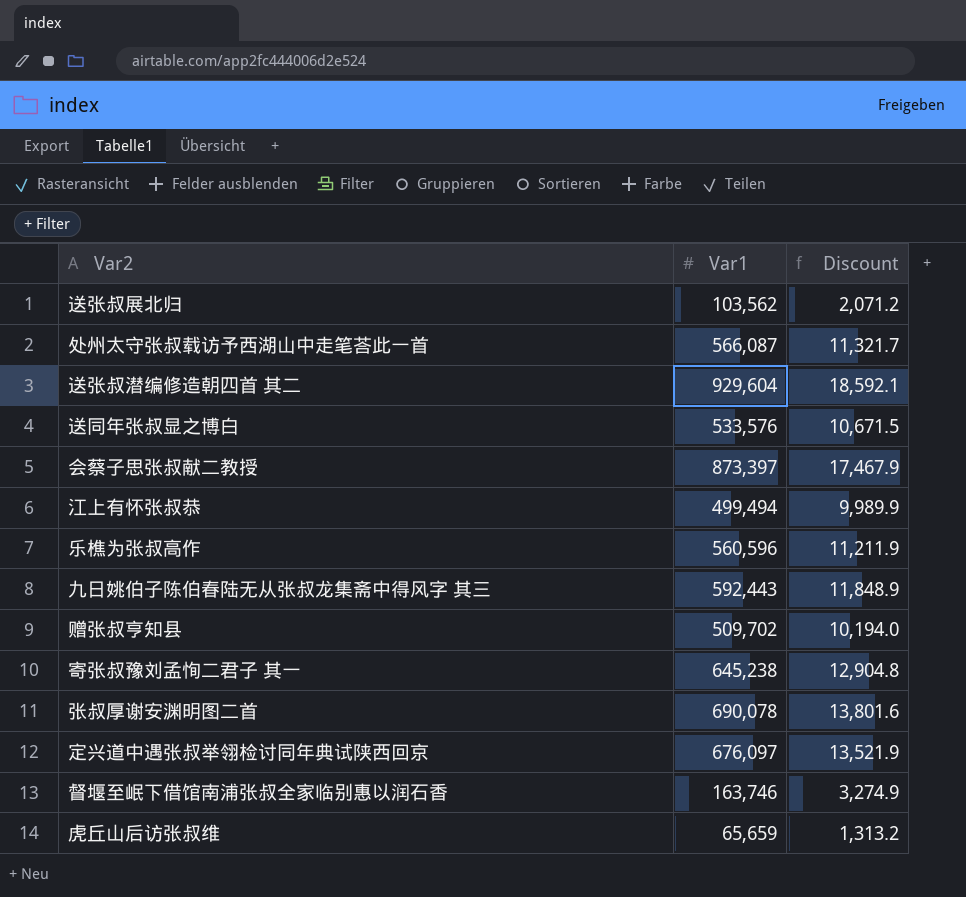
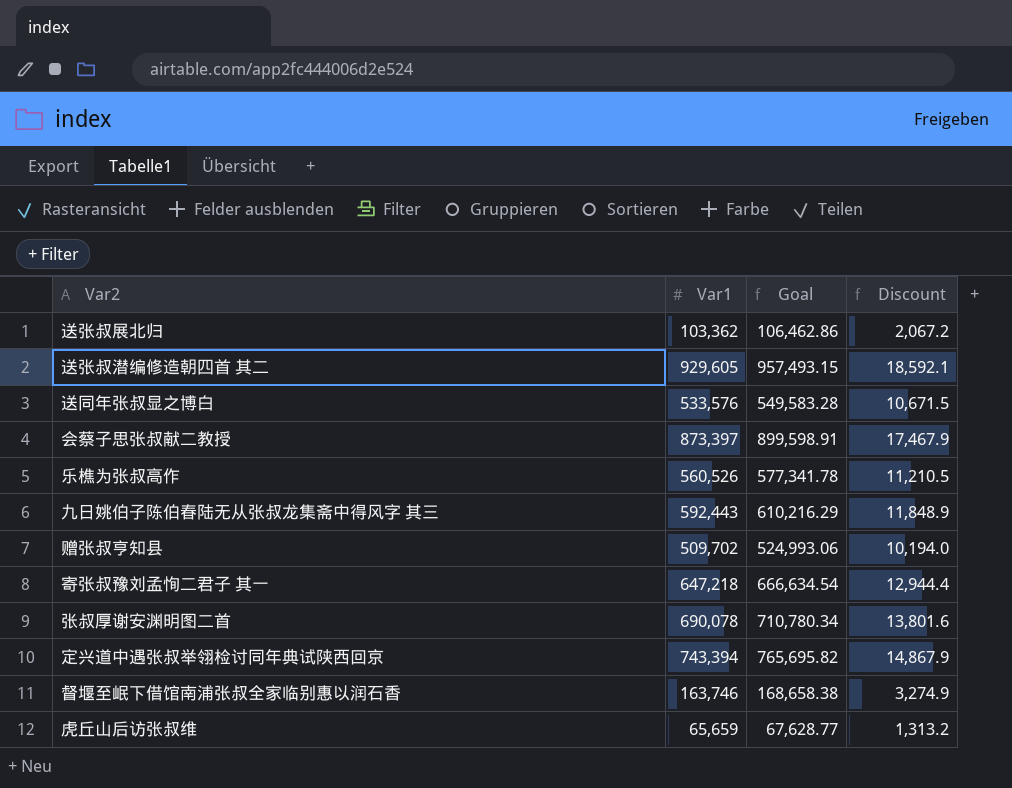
column Goal | formula: none -> [Var1] * 1.03
row 处州太守张叔载访予西湖山中走笔荅此一首: 566,087 | 11,321.7 -> none
row 江上有怀张叔恭: 499,494 | 9,989.9 -> none
送张叔展北归 | Var1: 103,562 -> 103,362
送张叔展北归 | Discount: 2,071.2 -> 2,067.2
送张叔潜编修造朝四首 其二 | Var1: 929,604 -> 929,605
乐樵为张叔高作 | Var1: 560,596 -> 560,526
乐樵为张叔高作 | Discount: 11,211.9 -> 11,210.5
寄张叔豫刘孟恂二君子 其一 | Var1: 645,238 -> 647,218
寄张叔豫刘孟恂二君子 其一 | Discount: 12,904.8 -> 12,944.4
定兴道中遇张叔举翎检讨同年典试陕西回京 | Var1: 676,097 -> 743,394
定兴道中遇张叔举翎检讨同年典试陕西回京 | Discount: 13,521.9 -> 14,867.9

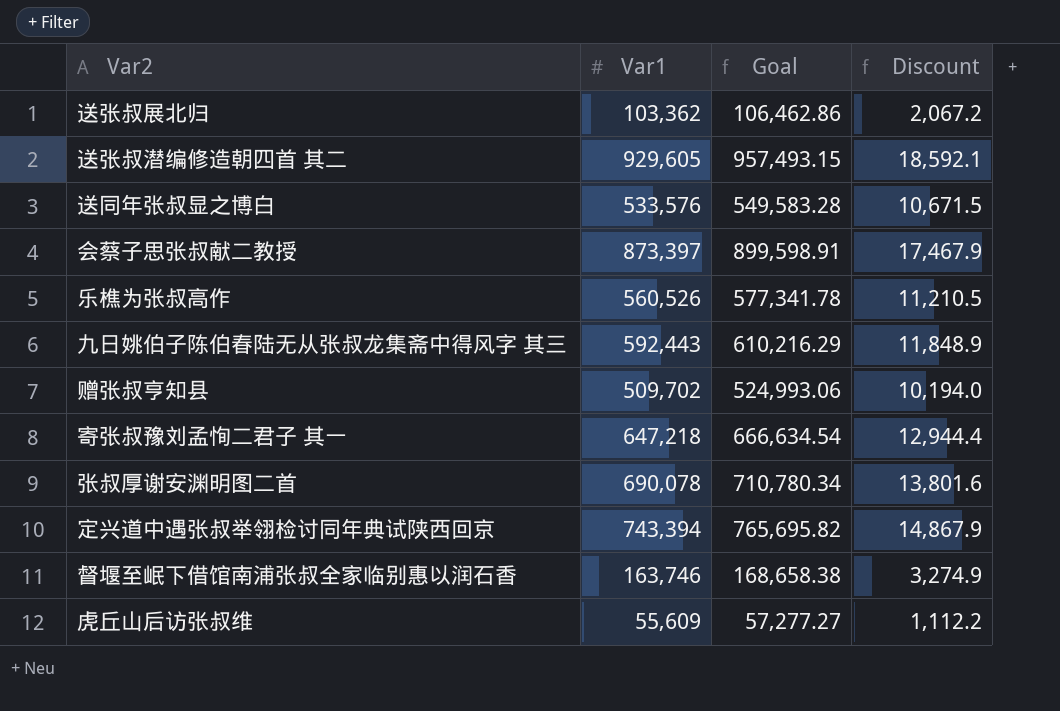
虎丘山后访张叔维 | Var1: 65,659 -> 55,609
虎丘山后访张叔维 | Goal: 67,628.77 -> 57,277.27
虎丘山后访张叔维 | Discount: 1,313.2 -> 1,112.2

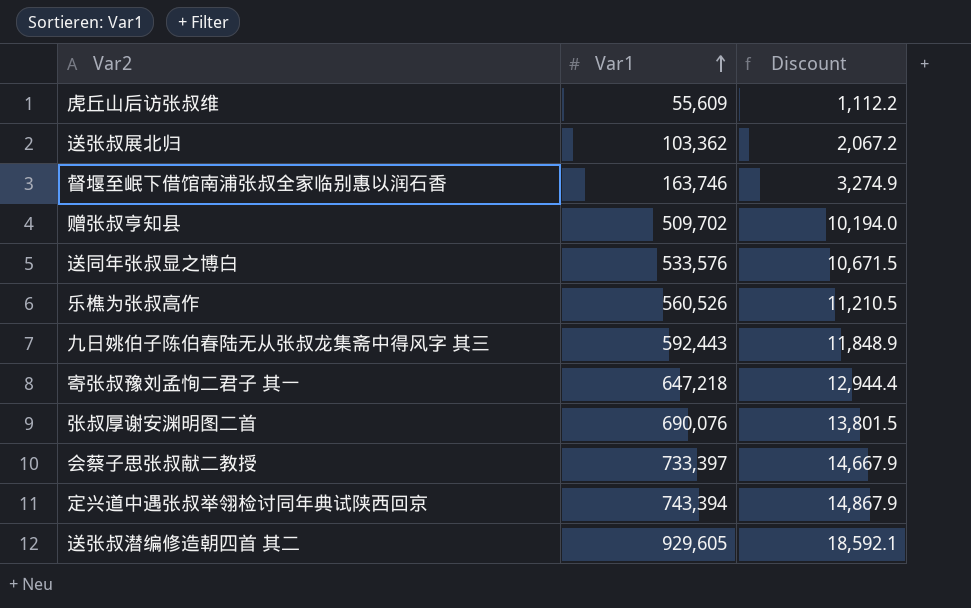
row order: none -> Var1 ascending
column Goal | formula: [Var1] * 1.03 -> none
张叔厚谢安渊明图二首 | Var1: 690,078 -> 690,076
张叔厚谢安渊明图二首 | Discount: 13,801.6 -> 13,801.5
会蔡子思张叔献二教授 | Var1: 873,397 -> 733,397
会蔡子思张叔献二教授 | Discount: 17,467.9 -> 14,667.9

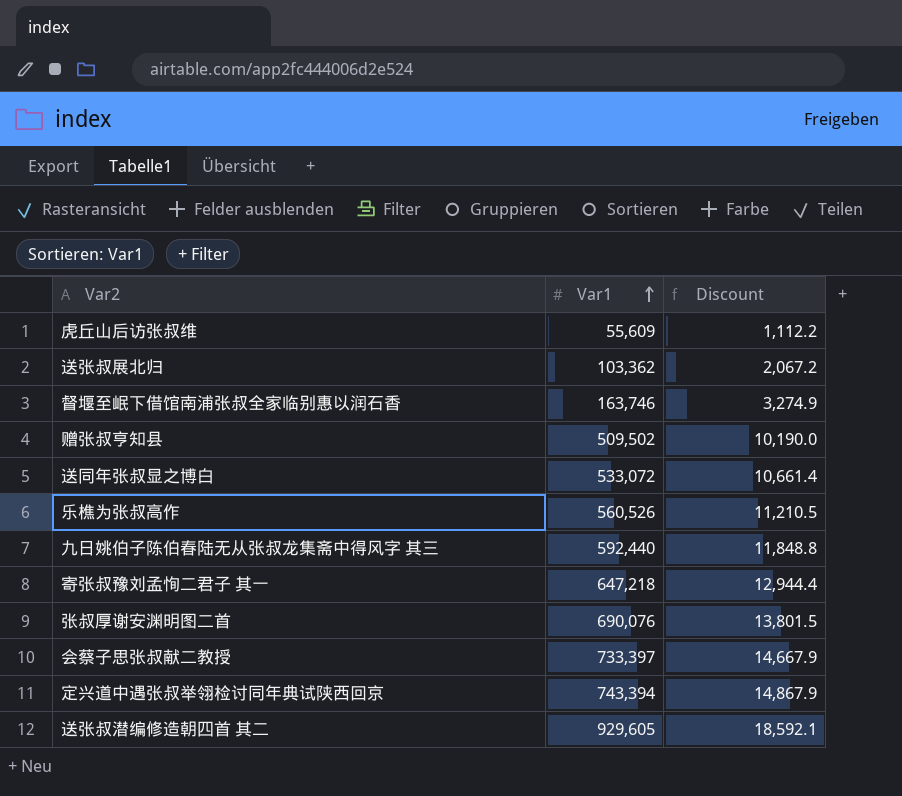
赠张叔亨知县 | Var1: 509,702 -> 509,502
赠张叔亨知县 | Discount: 10,194.0 -> 10,190.0
送同年张叔显之博白 | Var1: 533,576 -> 533,072
送同年张叔显之博白 | Discount: 10,671.5 -> 10,661.4
九日姚伯子陈伯春陆无从张叔龙集斋中得风字 其三 | Var1: 592,443 -> 592,440
九日姚伯子陈伯春陆无从张叔龙集斋中得风字 其三 | Discount: 11,848.9 -> 11,848.8

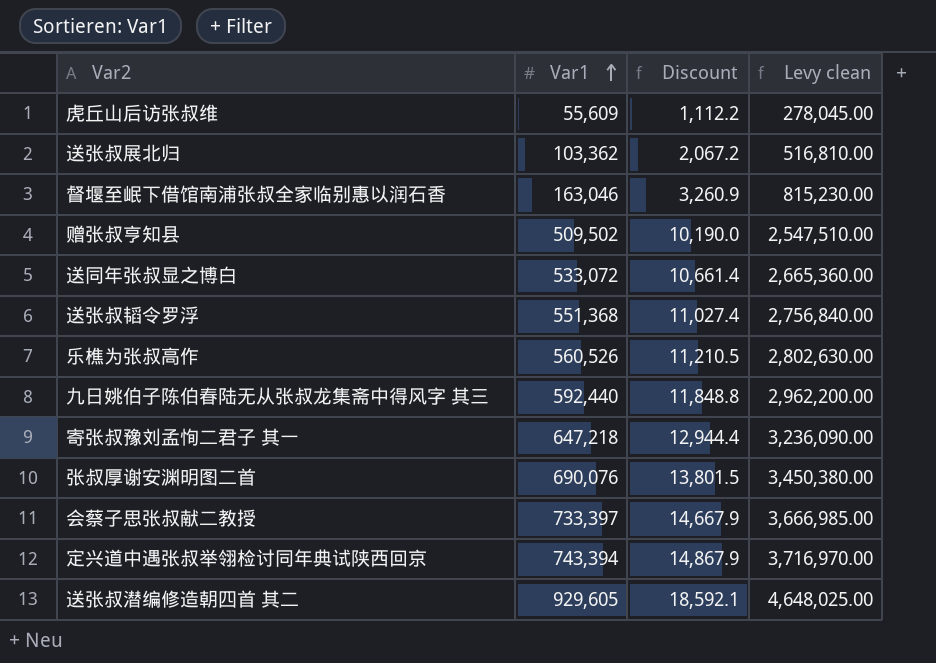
column Levy clean | formula: none -> [Var1] * 5
督堰至岷下借馆南浦张叔全家临别惠以润石香 | Var1: 163,746 -> 163,046
督堰至岷下借馆南浦张叔全家临别惠以润石香 | Discount: 3,274.9 -> 3,260.9
row 送张叔韬令罗浮: none -> 551,368 | 11,027.4 | 2,756,840.00

